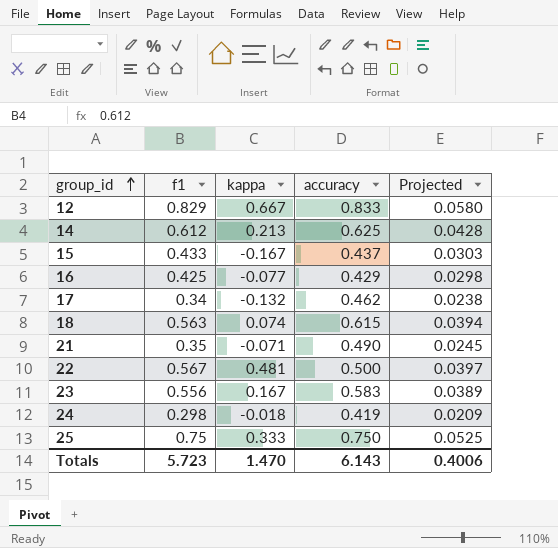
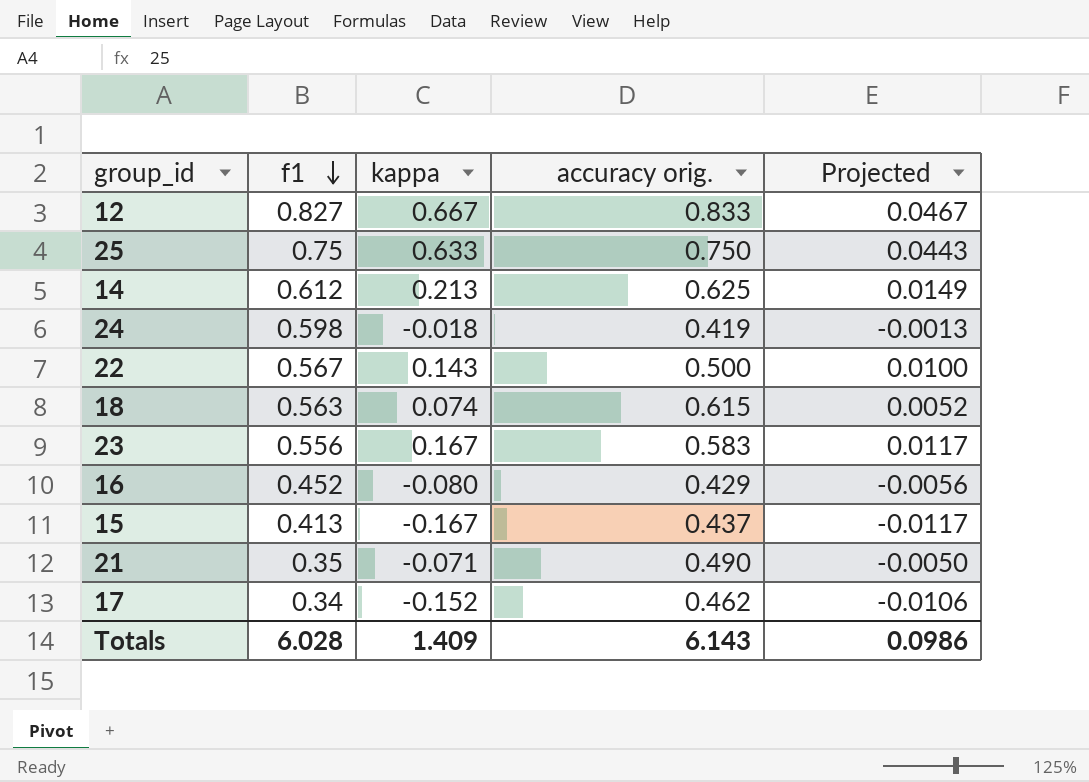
row order: group_id ascending -> f1 descending
column name: accuracy -> accuracy orig.
column Projected | formula: [f1] * 0.07 -> [kappa] * 0.07
12 | f1: 0.829 -> 0.827
25 | kappa: 0.333 -> 0.633
24 | f1: 0.298 -> 0.598
22 | kappa: 0.481 -> 0.143
16 | f1: 0.425 -> 0.452
16 | kappa: -0.077 -> -0.080
15 | f1: 0.433 -> 0.413
17 | kappa: -0.132 -> -0.152
Totals | f1: 5.723 -> 6.028
Totals | kappa: 1.470 -> 1.409
Totals | Projected: 0.4006 -> 0.0986

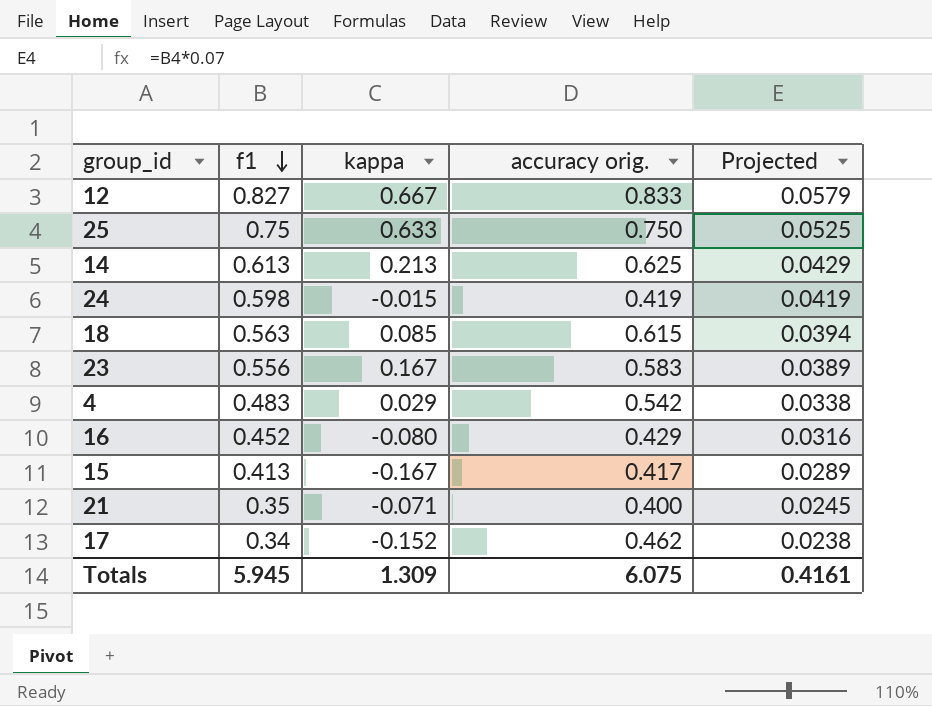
column Projected | formula: [kappa] * 0.07 -> [f1] * 0.07
row 22: 0.567 | 0.143 | 0.500 | 0.0100 -> none
14 | f1: 0.612 -> 0.613
24 | kappa: -0.018 -> -0.015
18 | kappa: 0.074 -> 0.085
row 4: none -> 0.483 | 0.029 | 0.542 | 0.0338
15 | accuracy orig.: 0.437 -> 0.417
21 | accuracy orig.: 0.490 -> 0.400
Totals | f1: 6.028 -> 5.945
Totals | kappa: 1.409 -> 1.309
Totals | accuracy orig.: 6.143 -> 6.075
Totals | Projected: 0.0986 -> 0.4161

